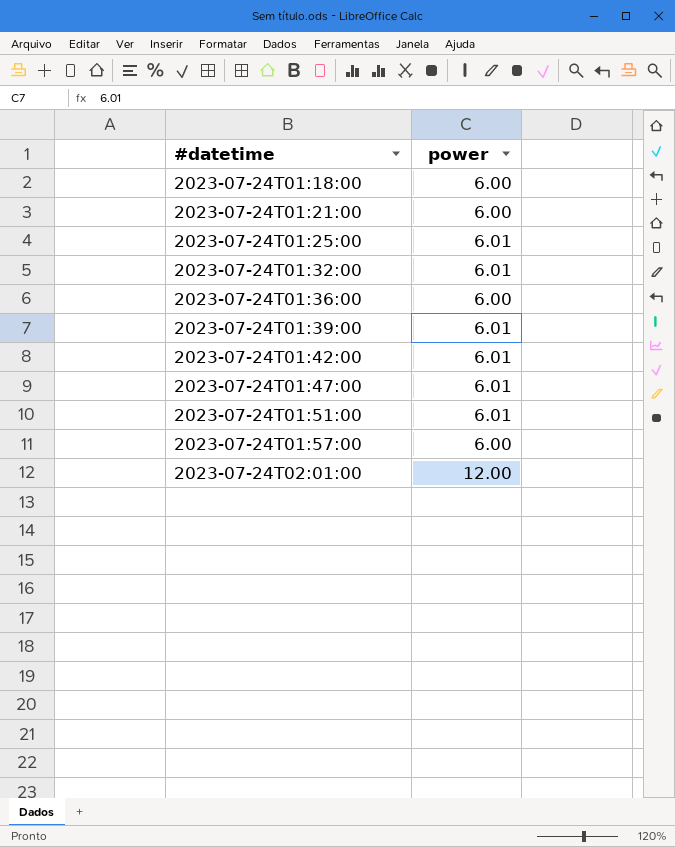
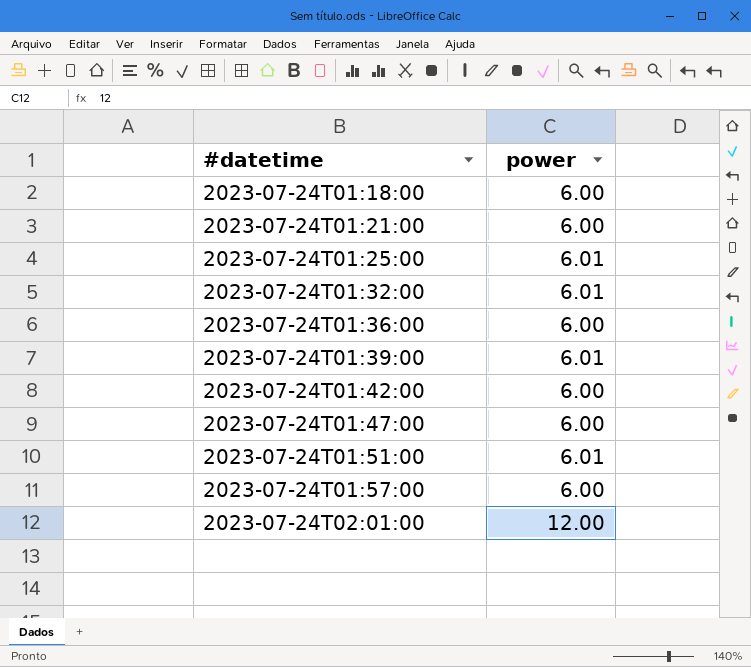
2023-07-24T01:42:00 | power: 6.01 -> 6.00
2023-07-24T01:47:00 | power: 6.01 -> 6.00

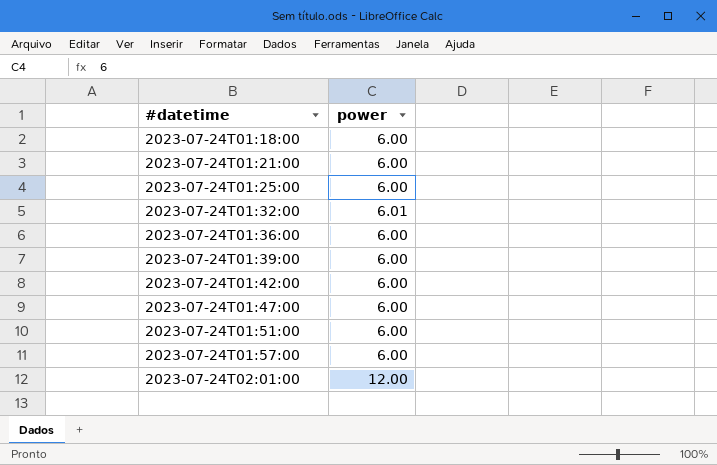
2023-07-24T01:25:00 | power: 6.01 -> 6.00
2023-07-24T01:39:00 | power: 6.01 -> 6.00
2023-07-24T01:51:00 | power: 6.01 -> 6.00

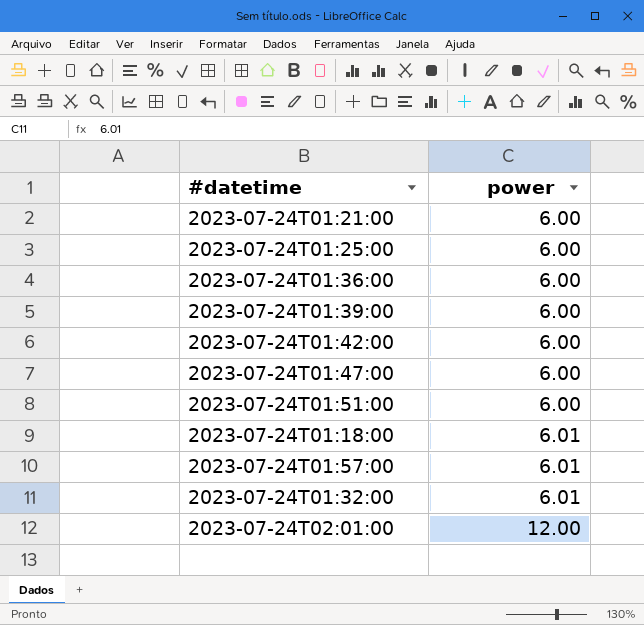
row order: #datetime ascending -> power ascending
2023-07-24T01:18:00 | power: 6.00 -> 6.01
2023-07-24T01:57:00 | power: 6.00 -> 6.01

